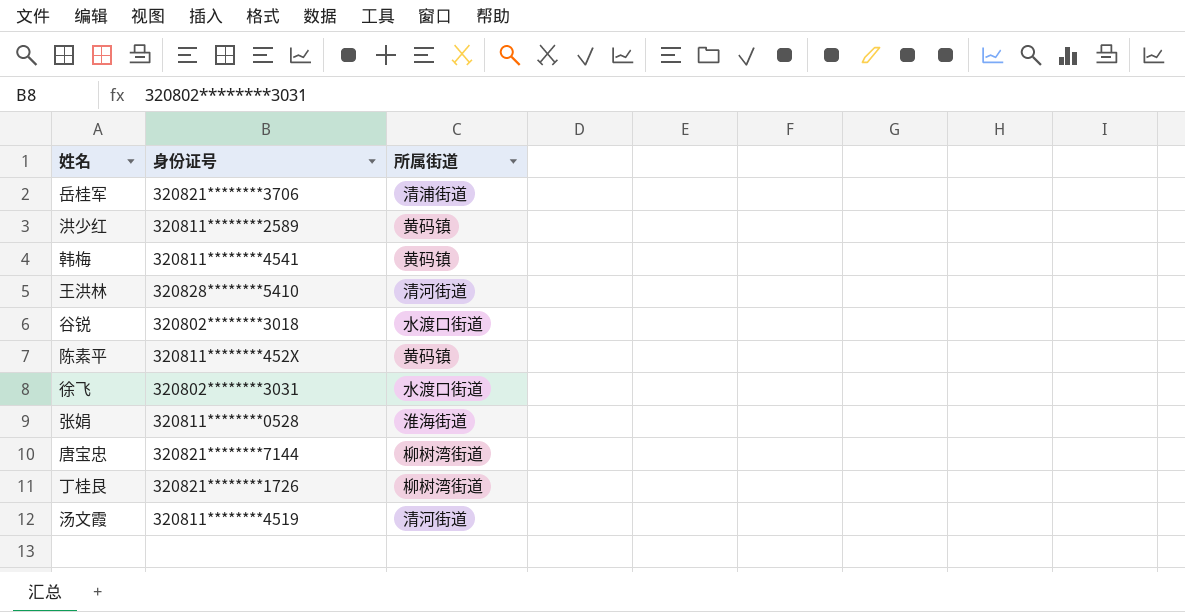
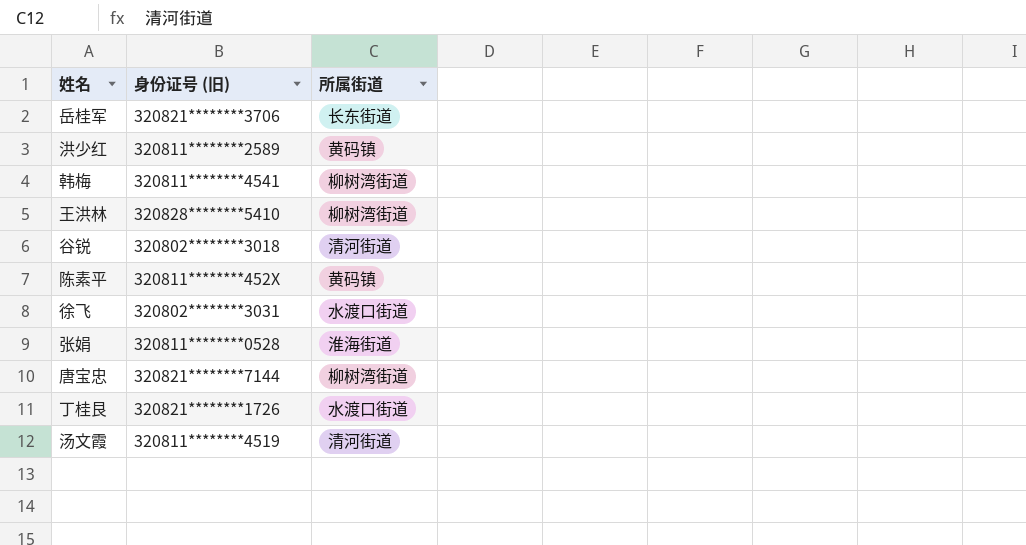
column name: 身份证号 -> 身份证号 (旧)
岳桂军 | 所属街道: 清浦街道 -> 长东街道
韩梅 | 所属街道: 黄码镇 -> 柳树湾街道
王洪林 | 所属街道: 清河街道 -> 柳树湾街道
谷锐 | 所属街道: 水渡口街道 -> 清河街道
丁桂艮 | 所属街道: 柳树湾街道 -> 水渡口街道

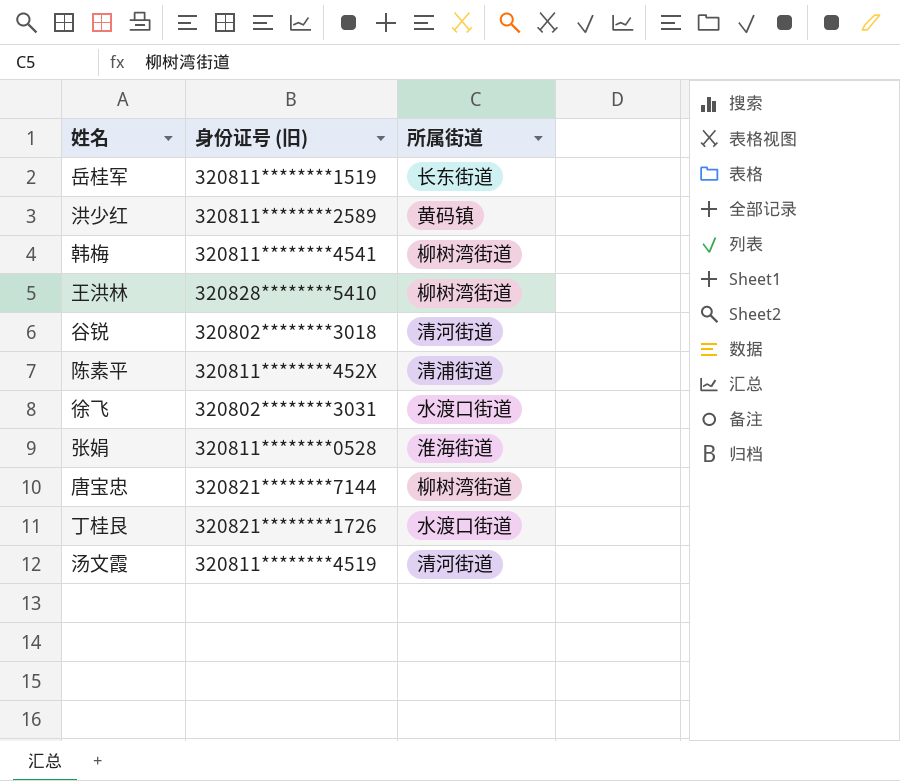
岳桂军 | 身份证号 (旧): 320821********3706 -> 320811********1519
陈素平 | 所属街道: 黄码镇 -> 清浦街道

